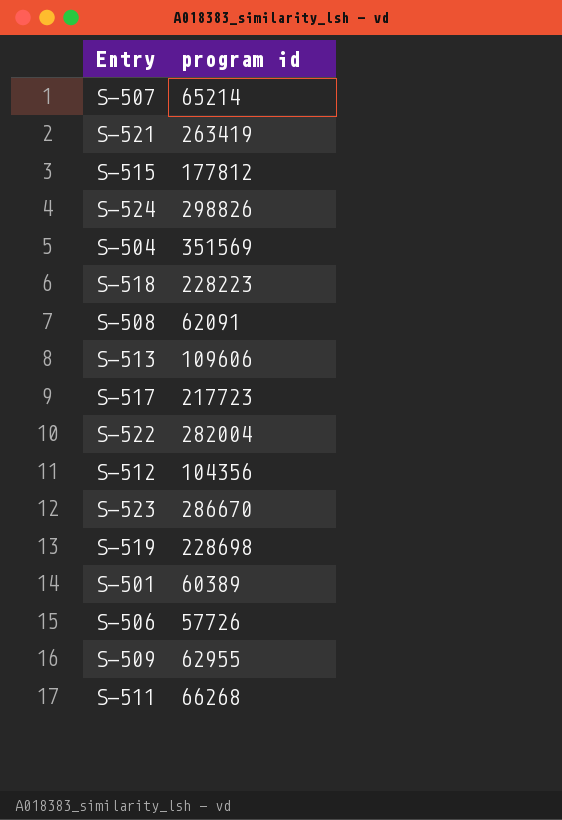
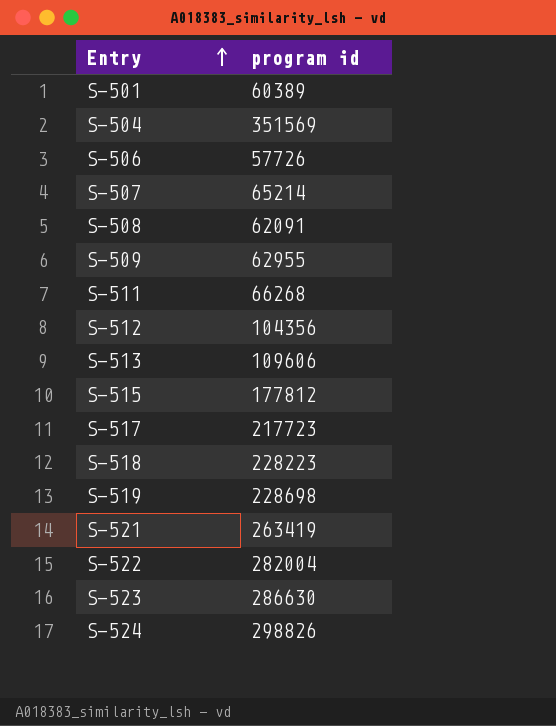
row order: none -> Entry ascending
S-523 | program id: 286670 -> 286630

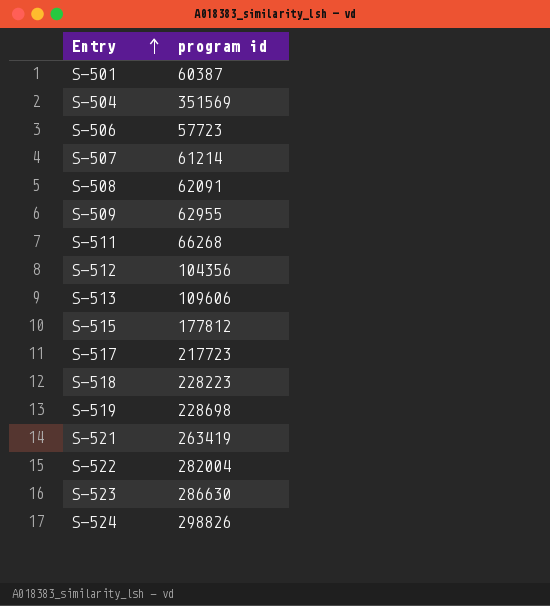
S-501 | program id: 60389 -> 60387
S-506 | program id: 57726 -> 57723
S-507 | program id: 65214 -> 61214

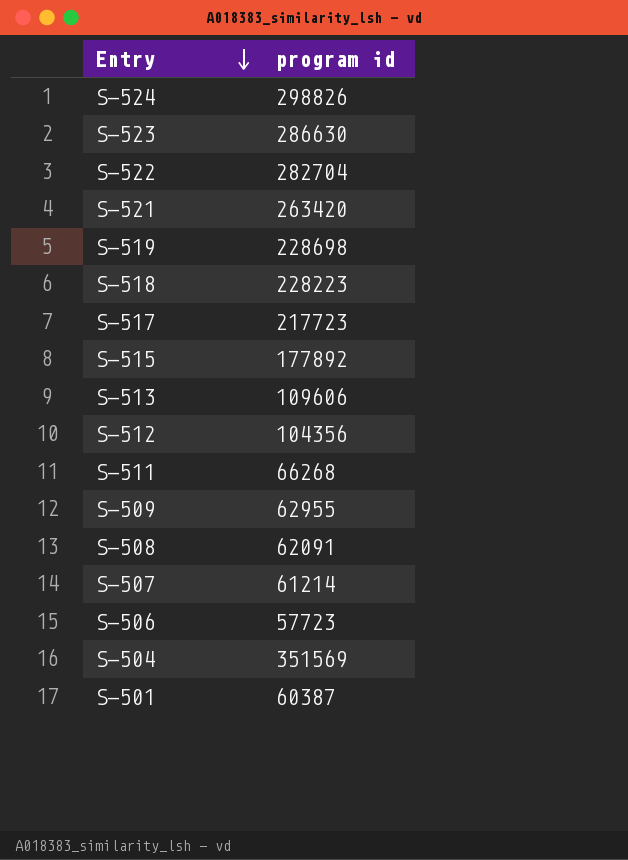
row order: Entry ascending -> Entry descending
S-522 | program id: 282004 -> 282704
S-521 | program id: 263419 -> 263420
S-515 | program id: 177812 -> 177892

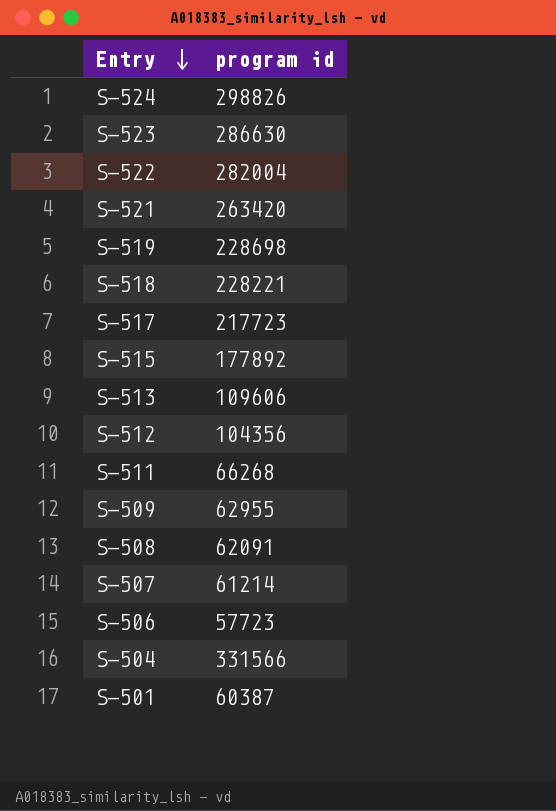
S-522 | program id: 282704 -> 282004
S-518 | program id: 228223 -> 228221
S-504 | program id: 351569 -> 331566

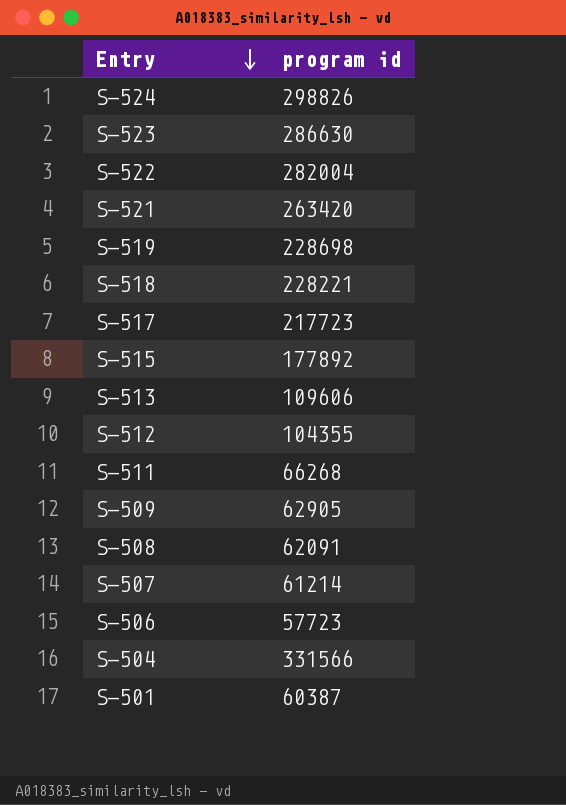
S-512 | program id: 104356 -> 104355
S-509 | program id: 62955 -> 62905

